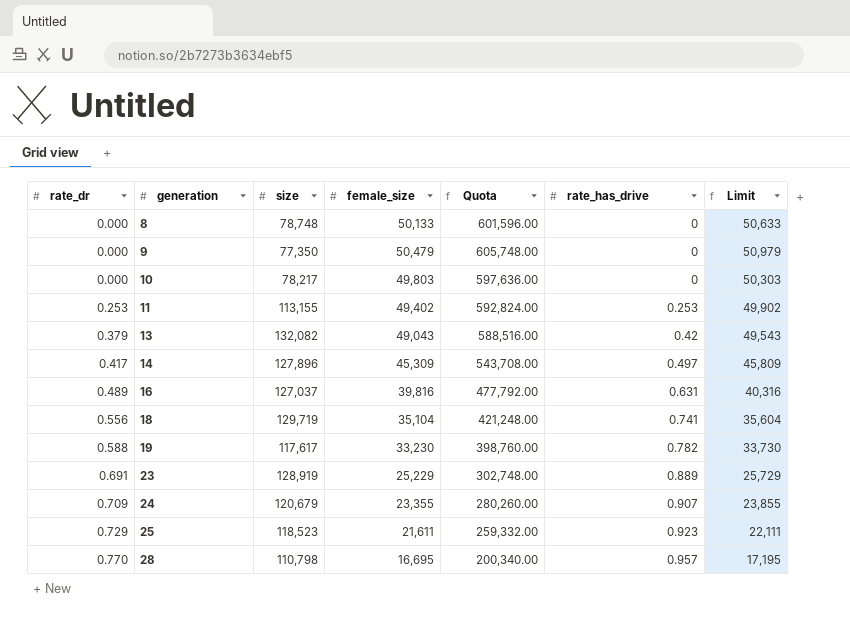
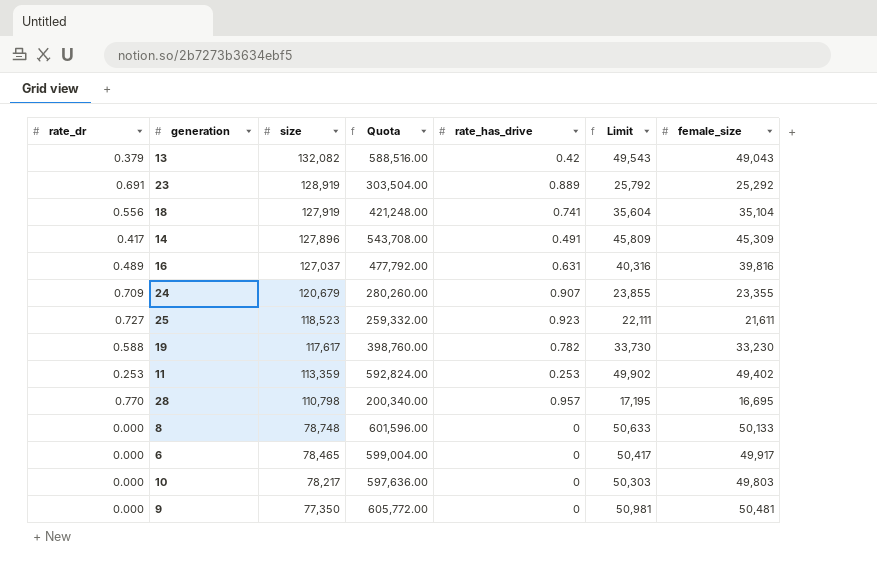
row order: rate_dr ascending -> size descending
column female_size | position: 4 -> 7
23 | Quota: 302,748.00 -> 303,504.00
23 | Limit: 25,729 -> 25,792
23 | female_size: 25,229 -> 25,292
18 | size: 129,719 -> 127,919
14 | rate_has_drive: 0.497 -> 0.491
25 | rate_dr: 0.729 -> 0.727
11 | size: 113,155 -> 113,359
row 6: none -> 0.000 | 78,465 | 599,004.00 | 0 | 50,417 | 49,917
9 | Quota: 605,748.00 -> 605,772.00
9 | Limit: 50,979 -> 50,981
9 | female_size: 50,479 -> 50,481

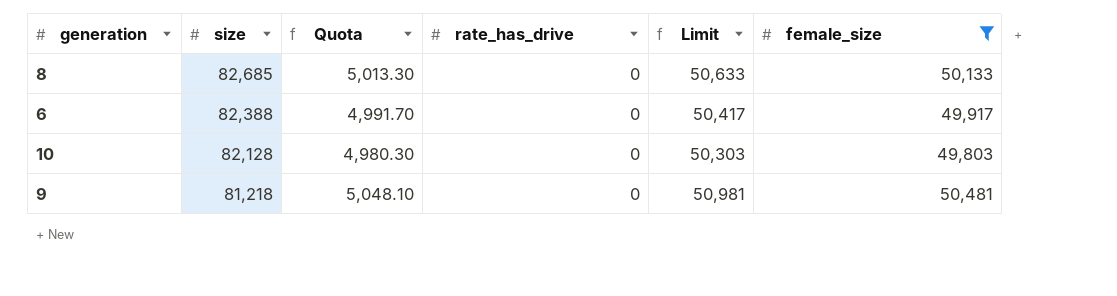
filter: none -> female_size >= 49,803
column rate_dr | position: 1 -> none
column Quota | formula: [female_size] * 12 -> [female_size] * 0.1
8 | size: 78,748 -> 82,685
6 | size: 78,465 -> 82,388
10 | size: 78,217 -> 82,128
9 | size: 77,350 -> 81,218

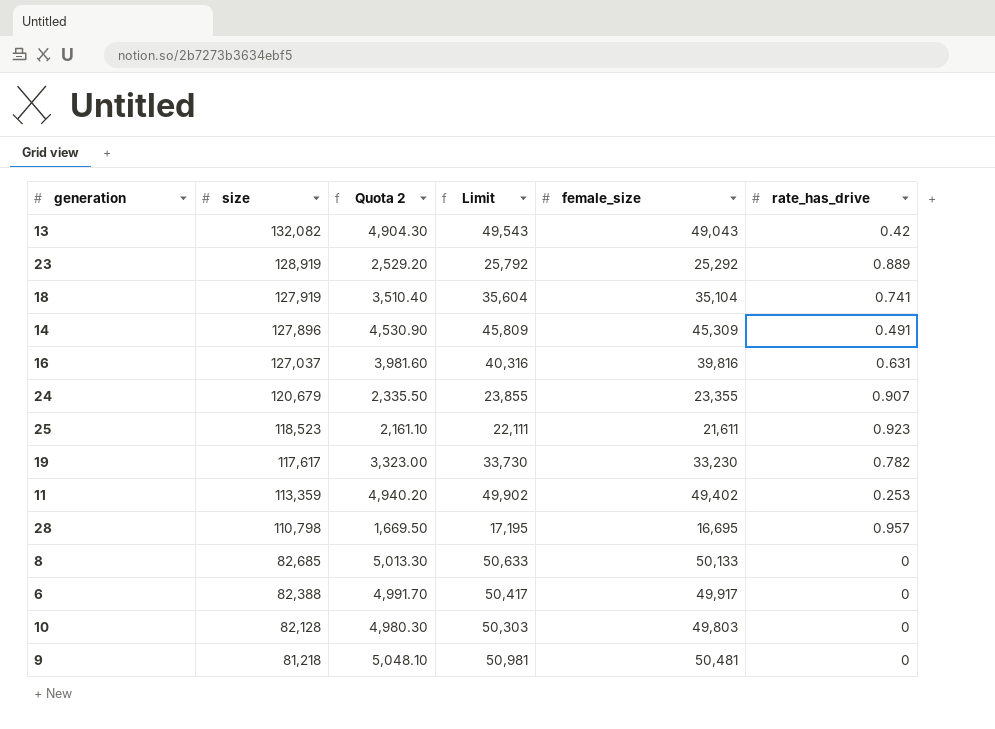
filter: female_size >= 49,803 -> none
column name: Quota -> Quota 2
column rate_has_drive | position: 4 -> 6

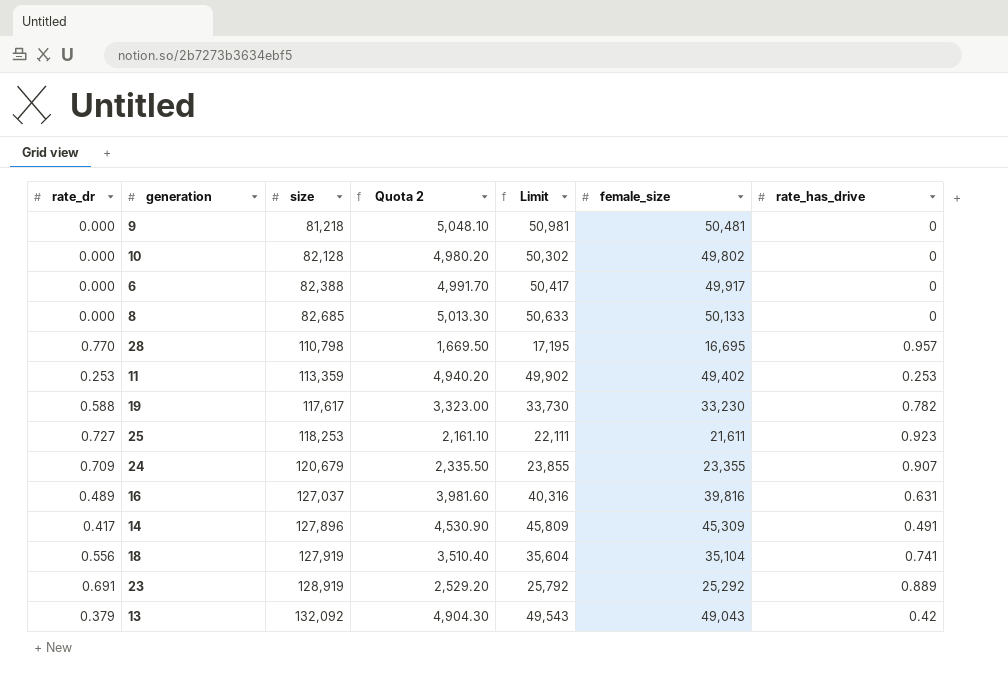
row order: size descending -> size ascending
column rate_dr | position: none -> 1
10 | Quota 2: 4,980.30 -> 4,980.20
10 | Limit: 50,303 -> 50,302
10 | female_size: 49,803 -> 49,802
25 | size: 118,523 -> 118,253
13 | size: 132,082 -> 132,092

